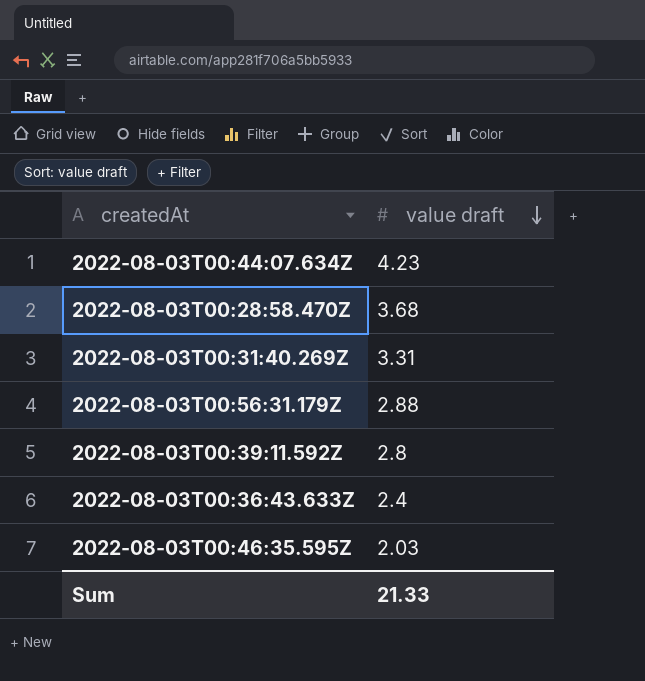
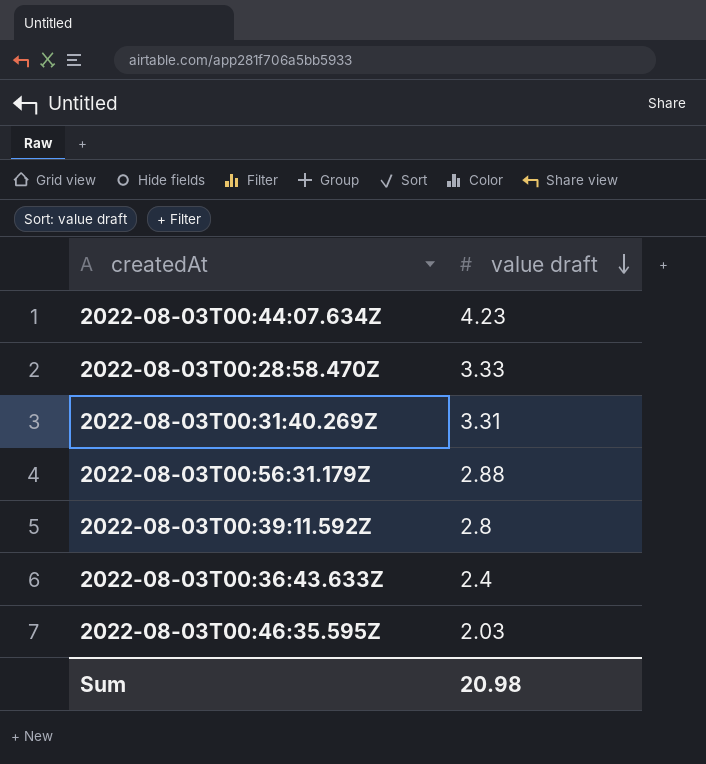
2022-08-03T00:28:58.470Z | value draft: 3.68 -> 3.33
Sum | value draft: 21.33 -> 20.98

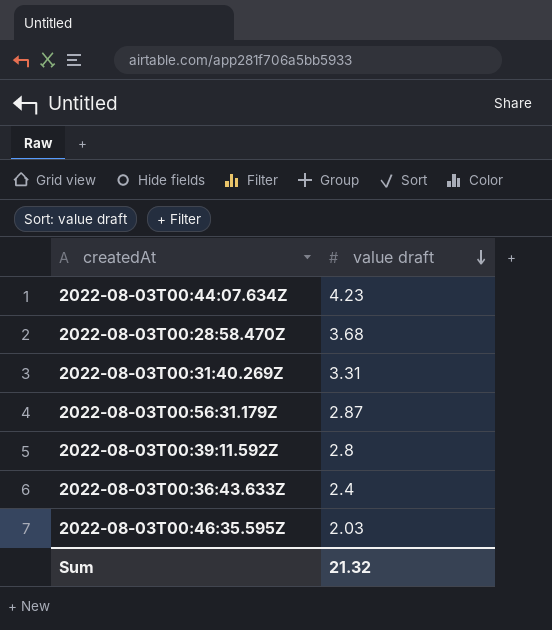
2022-08-03T00:28:58.470Z | value draft: 3.33 -> 3.68
2022-08-03T00:56:31.179Z | value draft: 2.88 -> 2.87
Sum | value draft: 20.98 -> 21.32

